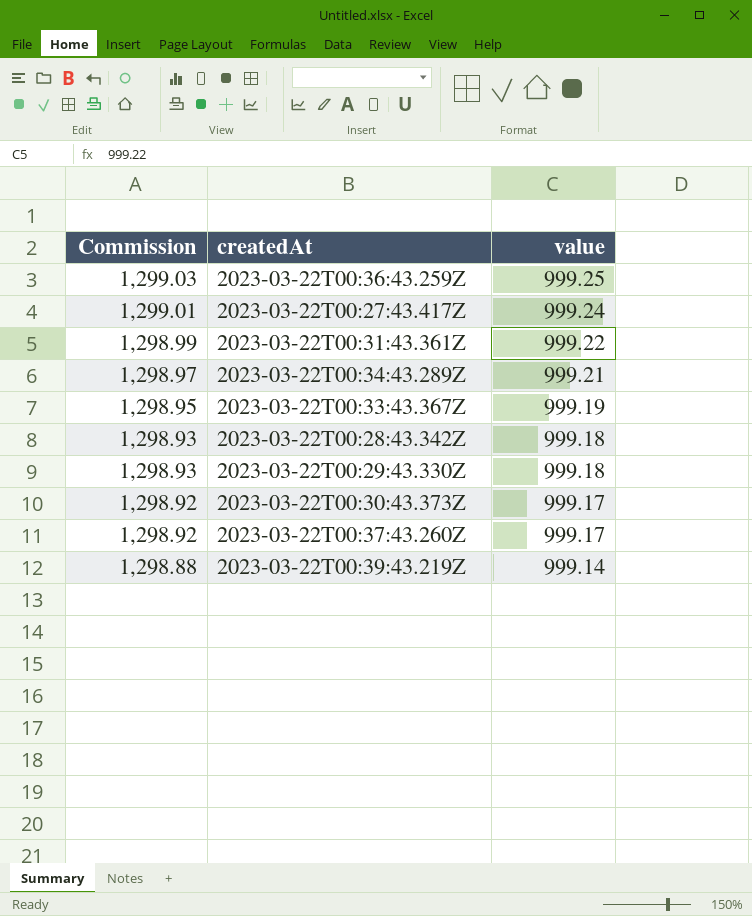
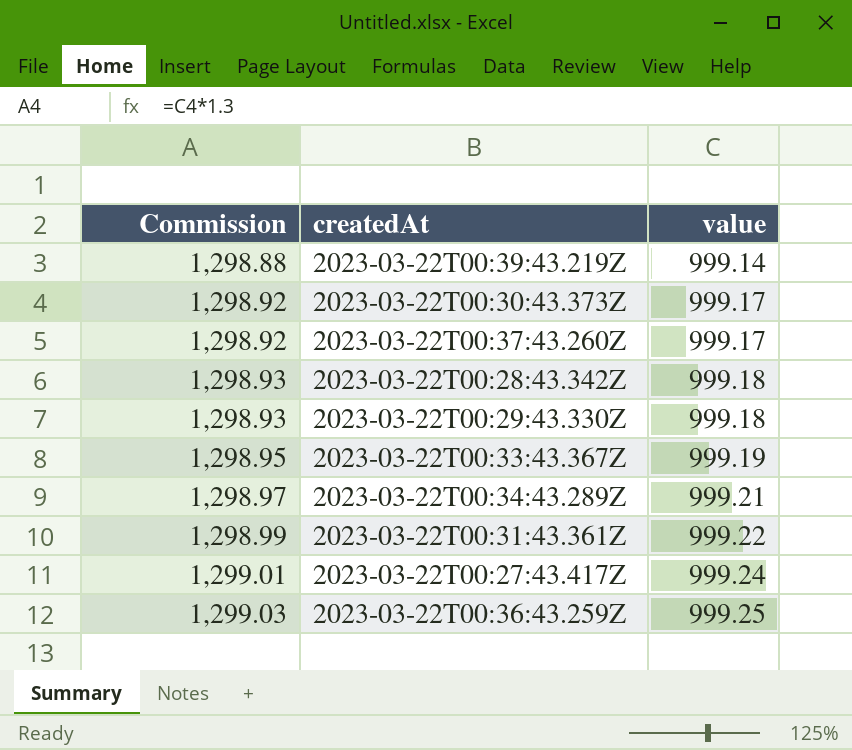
row order: Commission descending -> Commission ascending

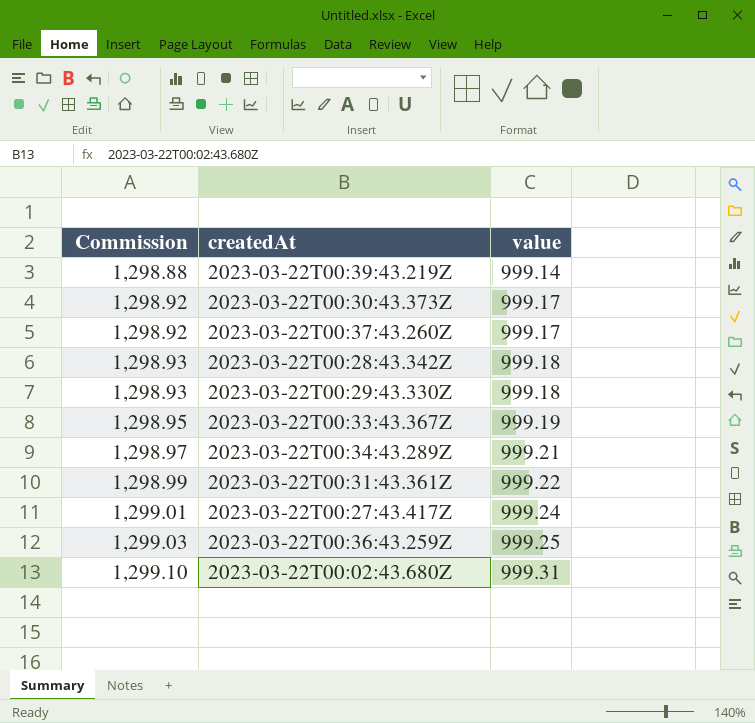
row 2023-03-22T00:02:43.680Z: none -> 1,299.10 | 999.31

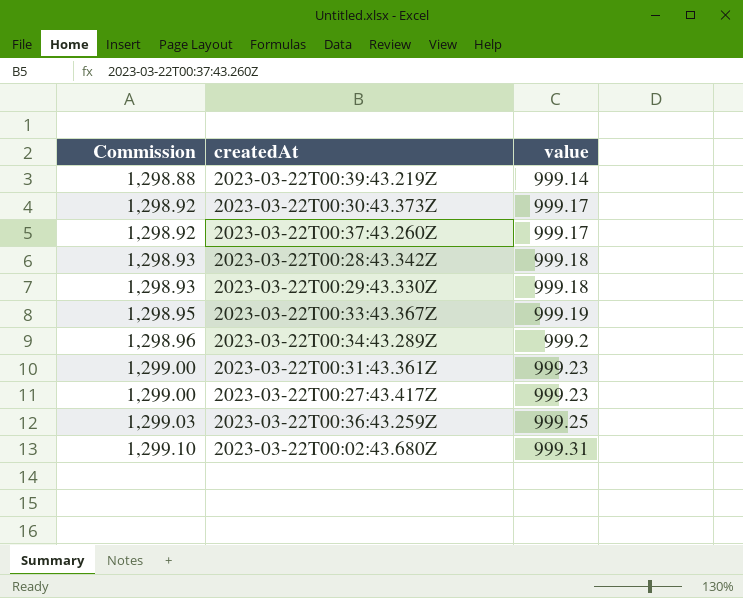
2023-03-22T00:34:43.289Z | Commission: 1,298.97 -> 1,298.96
2023-03-22T00:34:43.289Z | value: 999.21 -> 999.2
2023-03-22T00:31:43.361Z | Commission: 1,298.99 -> 1,299.00
2023-03-22T00:31:43.361Z | value: 999.22 -> 999.23
2023-03-22T00:27:43.417Z | Commission: 1,299.01 -> 1,299.00
2023-03-22T00:27:43.417Z | value: 999.24 -> 999.23

